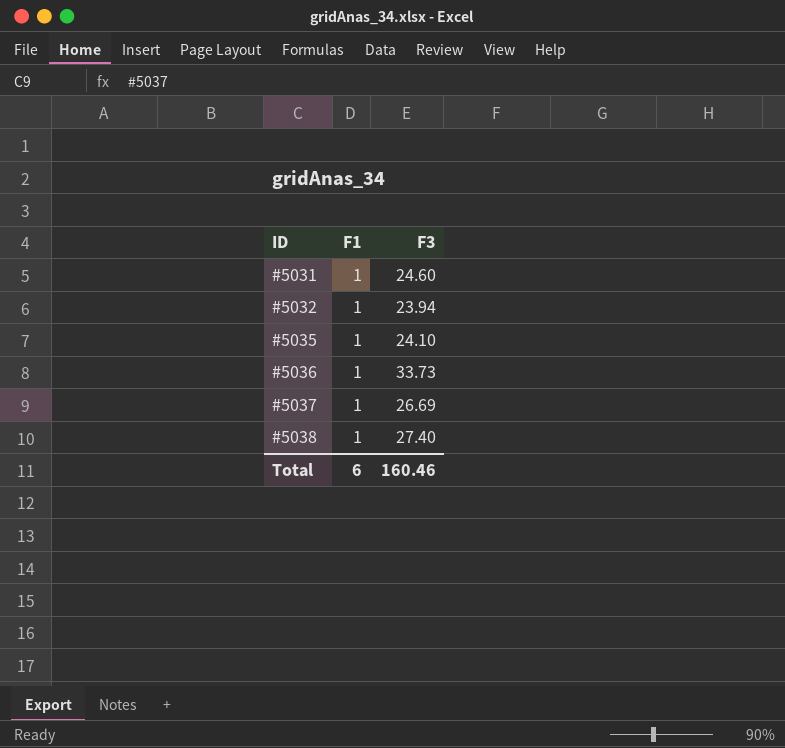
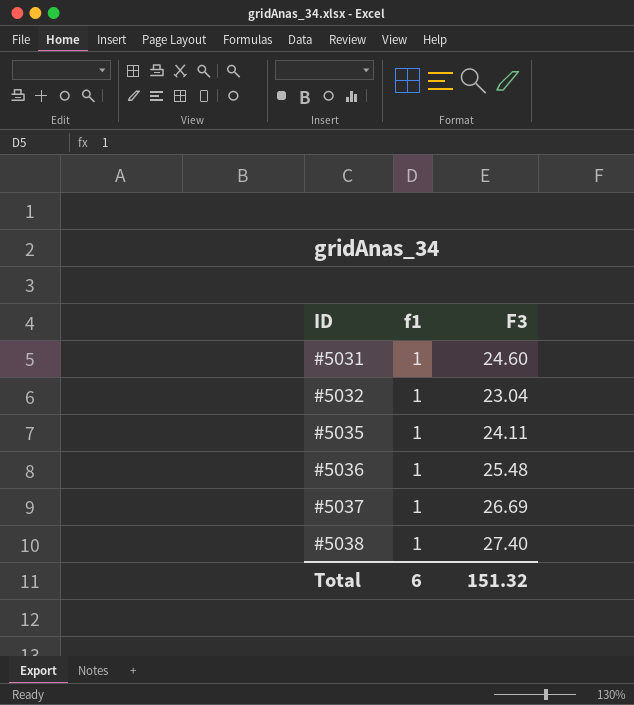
column name: F1 -> f1
#5032 | F3: 23.94 -> 23.04
#5035 | F3: 24.10 -> 24.11
#5036 | F3: 33.73 -> 25.48
Total | F3: 160.46 -> 151.32

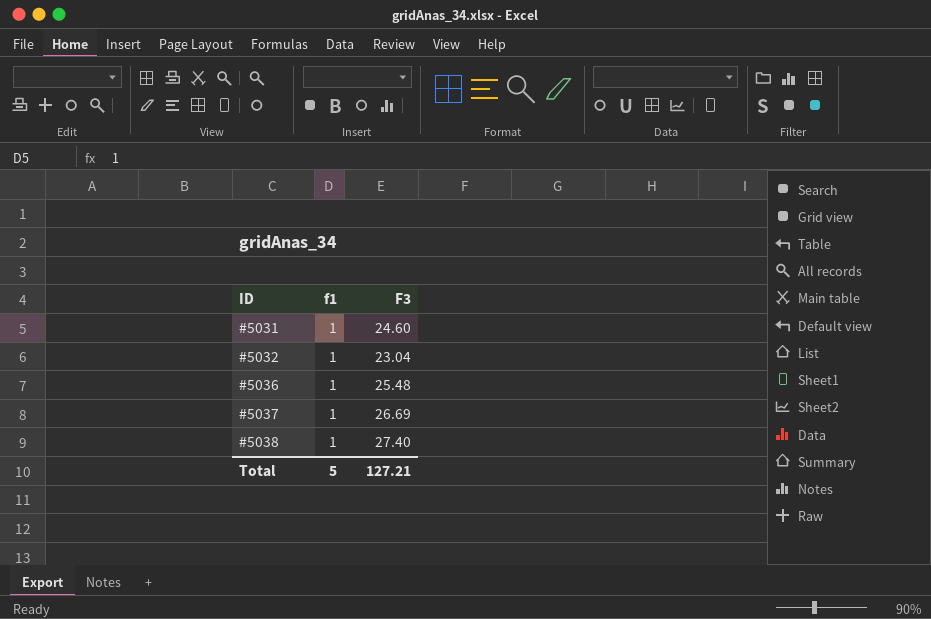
row #5035: 1 | 24.11 -> none
Total | f1: 6 -> 5
Total | F3: 151.32 -> 127.21

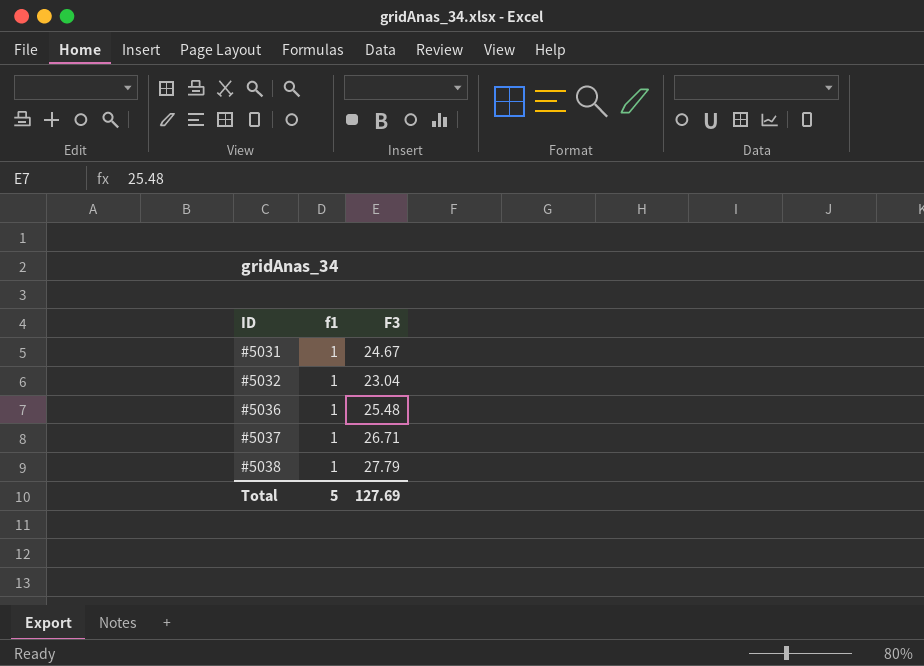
#5031 | F3: 24.60 -> 24.67
#5037 | F3: 26.69 -> 26.71
#5038 | F3: 27.40 -> 27.79
Total | F3: 127.21 -> 127.69

